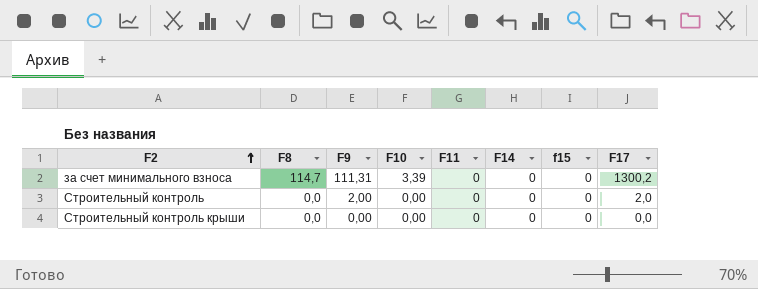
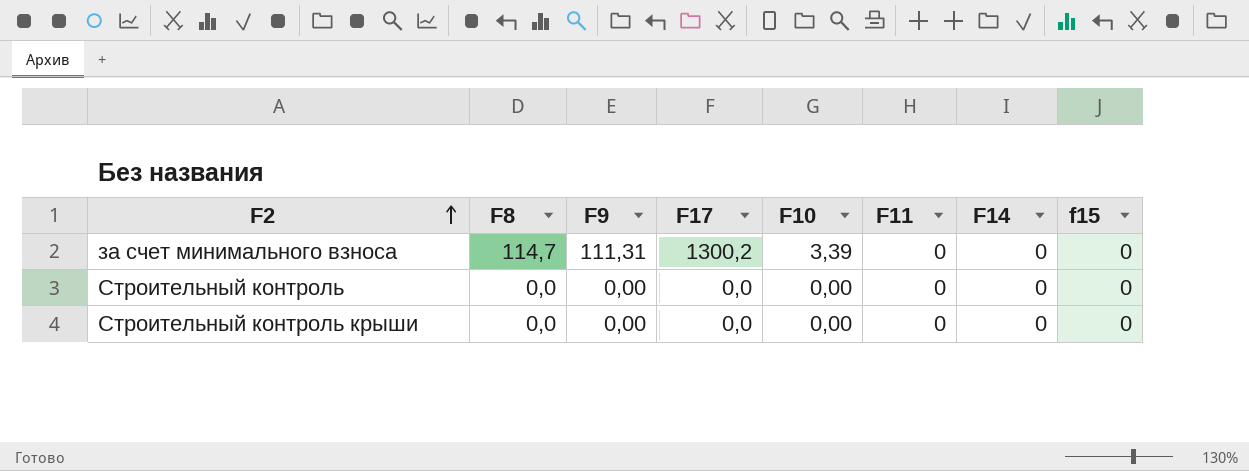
column F17 | position: 8 -> 4
Строительный контроль | F9: 2,00 -> 0,00
Строительный контроль | F17: 2,0 -> 0,0

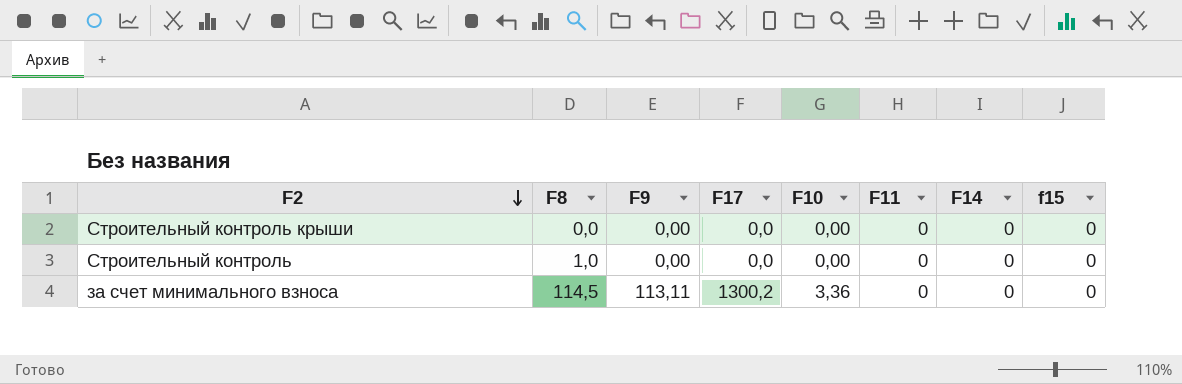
row order: F2 ascending -> F2 descending
Строительный контроль | F8: 0,0 -> 1,0
за счет минимального взноса | F8: 114,7 -> 114,5
за счет минимального взноса | F9: 111,31 -> 113,11
за счет минимального взноса | F10: 3,39 -> 3,36

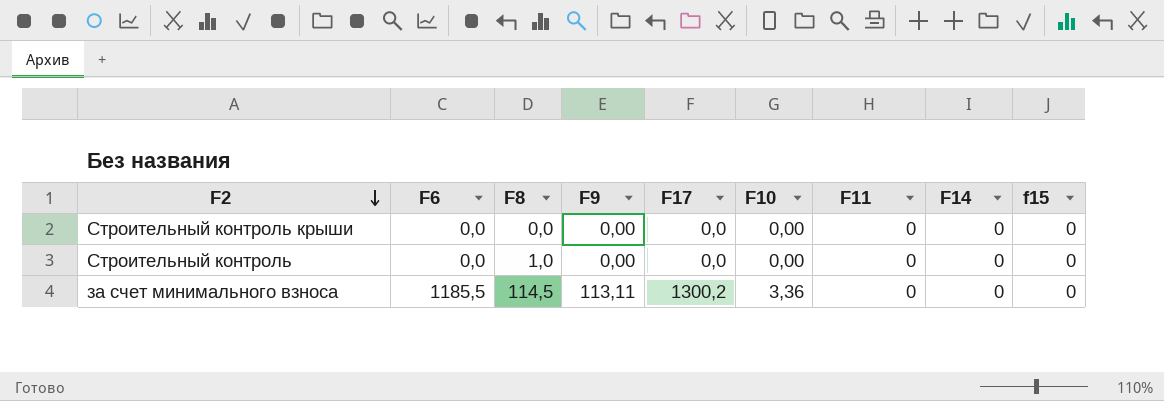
column F6 | position: none -> 2

